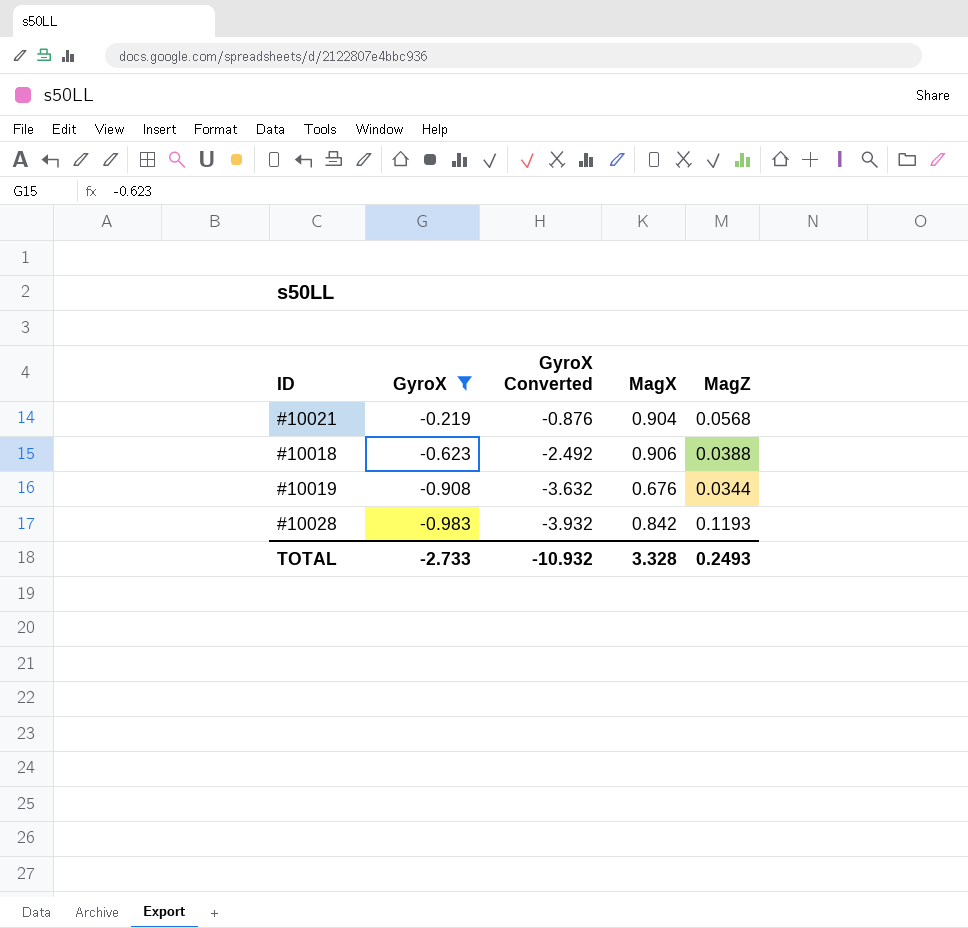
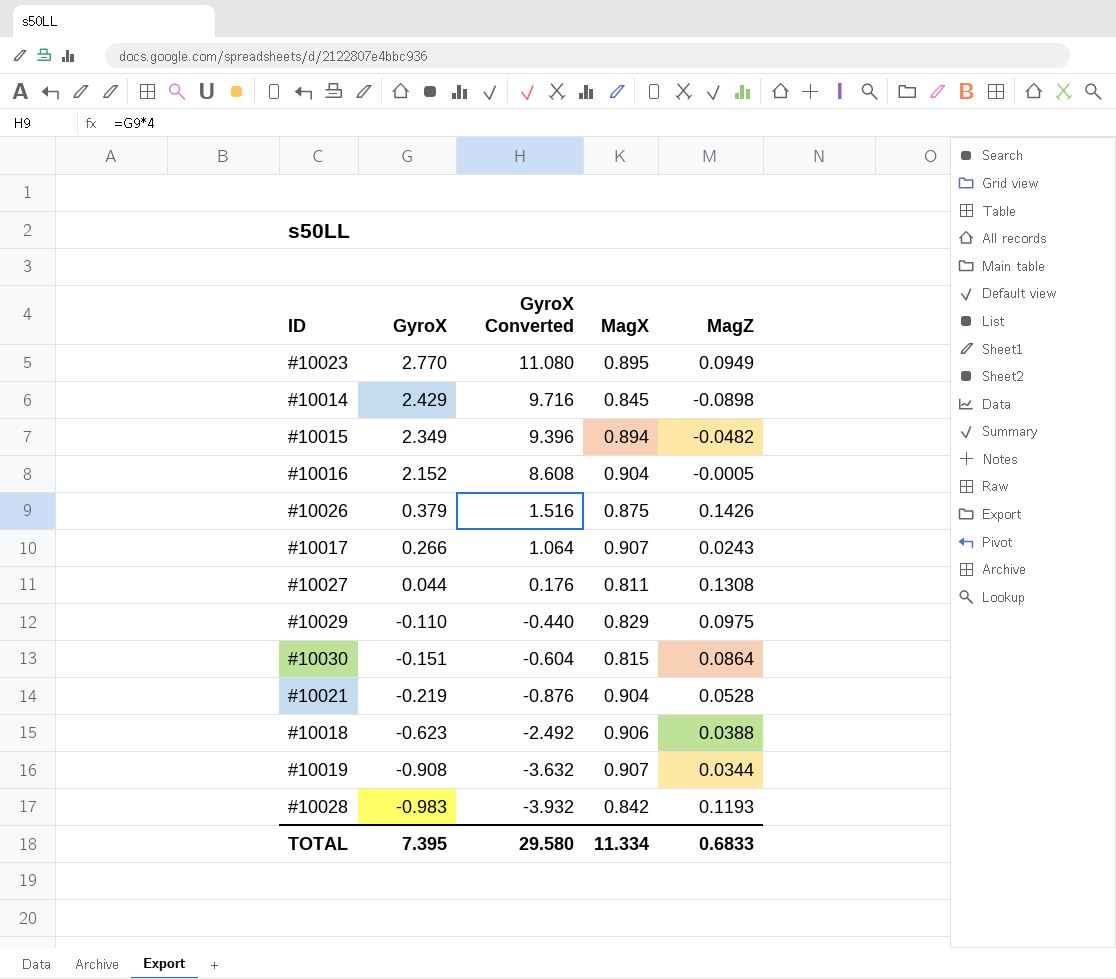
filter: GyroX <= -0.219 -> none
#10021 | MagZ: 0.0568 -> 0.0528
#10019 | MagX: 0.676 -> 0.907
TOTAL | GyroX: -2.733 -> 7.395
TOTAL | GyroX Converted: -10.932 -> 29.580
TOTAL | MagX: 3.328 -> 11.334
TOTAL | MagZ: 0.2493 -> 0.6833

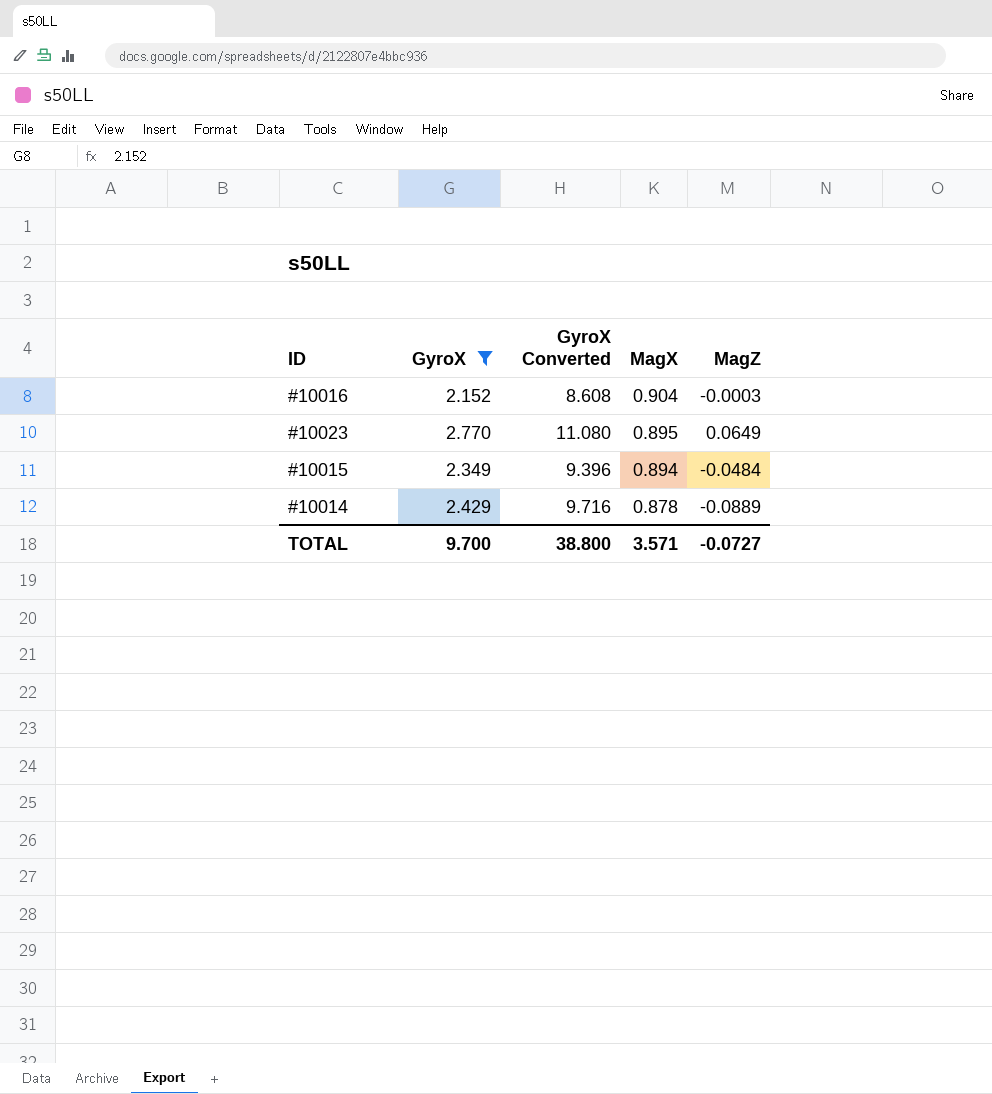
filter: none -> GyroX >= 2.152
row order: GyroX descending -> MagX descending
#10016 | MagZ: -0.0005 -> -0.0003
#10023 | MagZ: 0.0949 -> 0.0649
#10015 | MagZ: -0.0482 -> -0.0484
#10014 | MagX: 0.845 -> 0.878
#10014 | MagZ: -0.0898 -> -0.0889
TOTAL | GyroX: 7.395 -> 9.700
TOTAL | GyroX Converted: 29.580 -> 38.800
TOTAL | MagX: 11.334 -> 3.571
TOTAL | MagZ: 0.6833 -> -0.0727

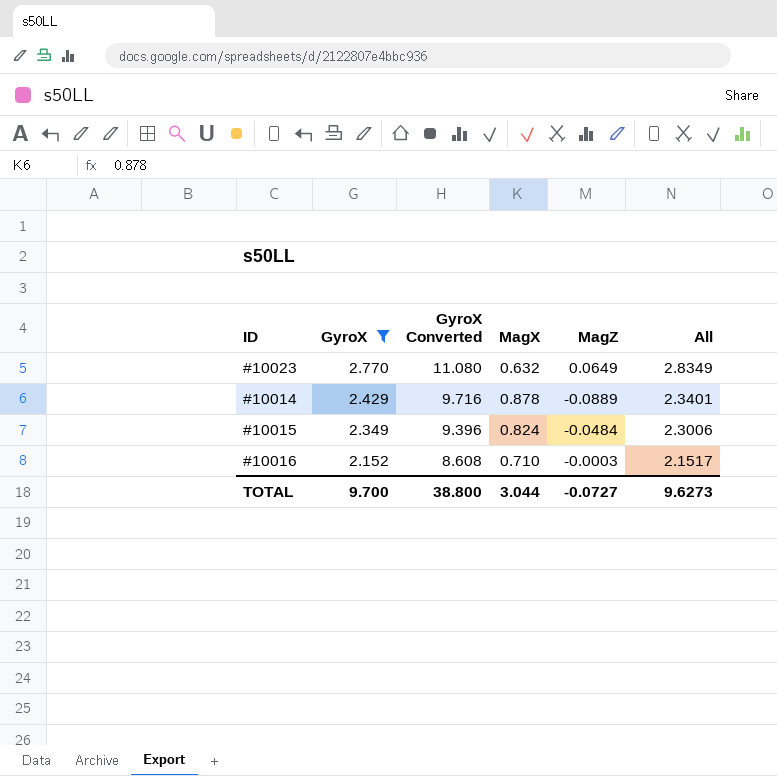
row order: MagX descending -> GyroX descending
column All | formula: none -> [GyroX] + [MagZ]
#10023 | MagX: 0.895 -> 0.632
#10015 | MagX: 0.894 -> 0.824
#10016 | MagX: 0.904 -> 0.710
TOTAL | MagX: 3.571 -> 3.044

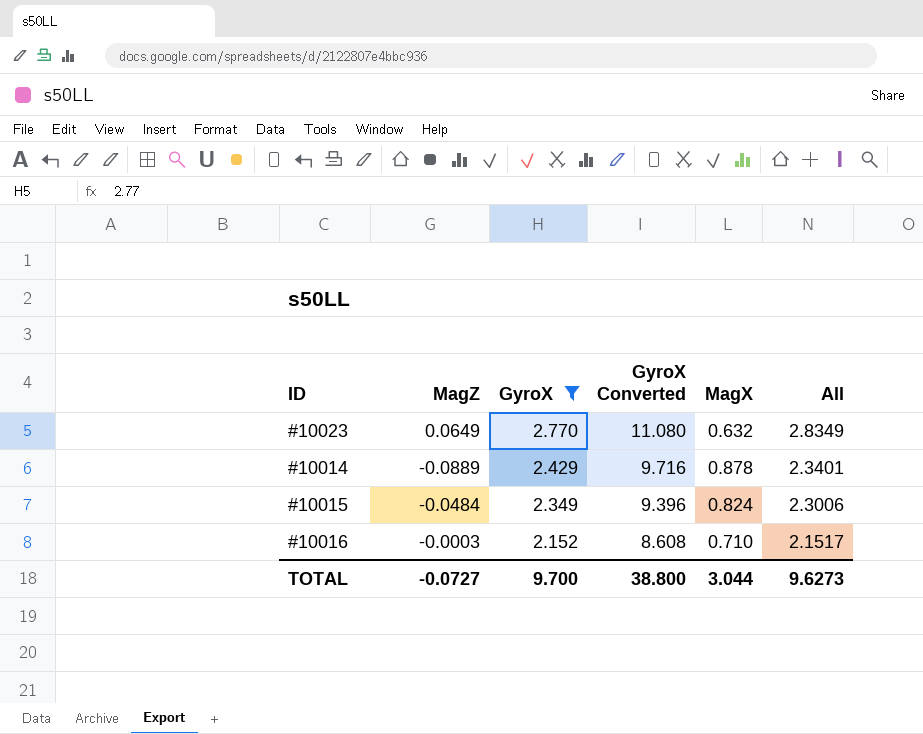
column MagZ | position: 5 -> 2

